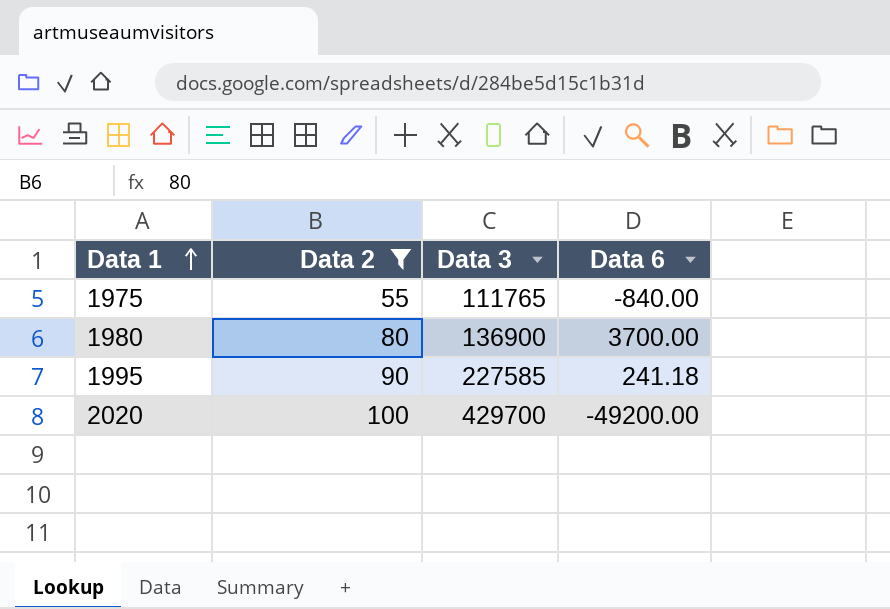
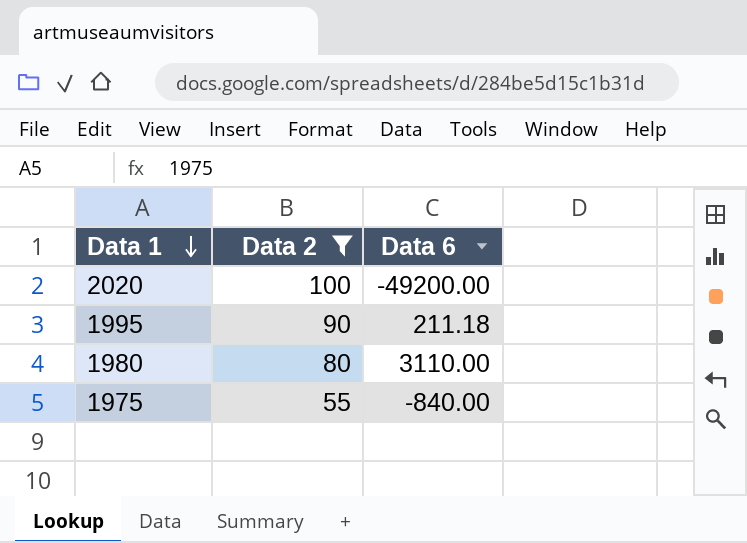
row order: Data 1 ascending -> Data 1 descending
column Data 3 | position: 3 -> none
1995 | Data 6: 241.18 -> 211.18
1980 | Data 6: 3700.00 -> 3110.00

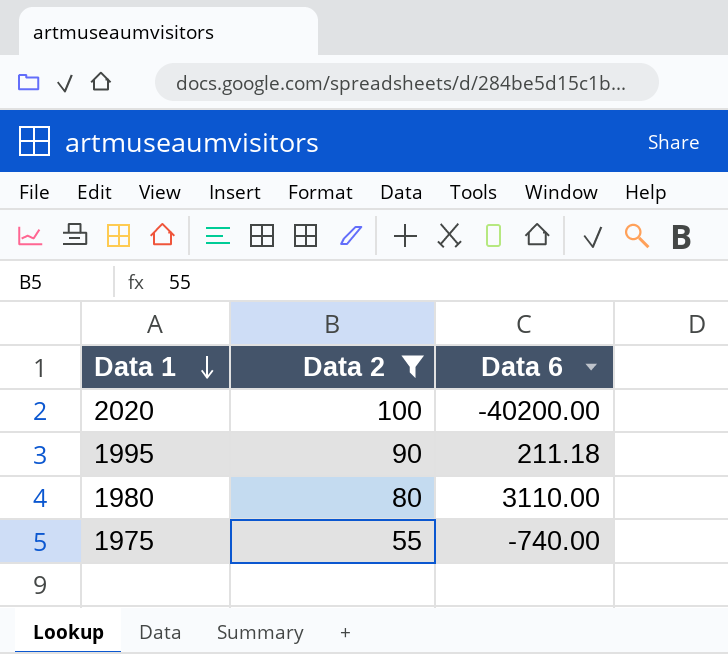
2020 | Data 6: -49200.00 -> -40200.00
1975 | Data 6: -840.00 -> -740.00

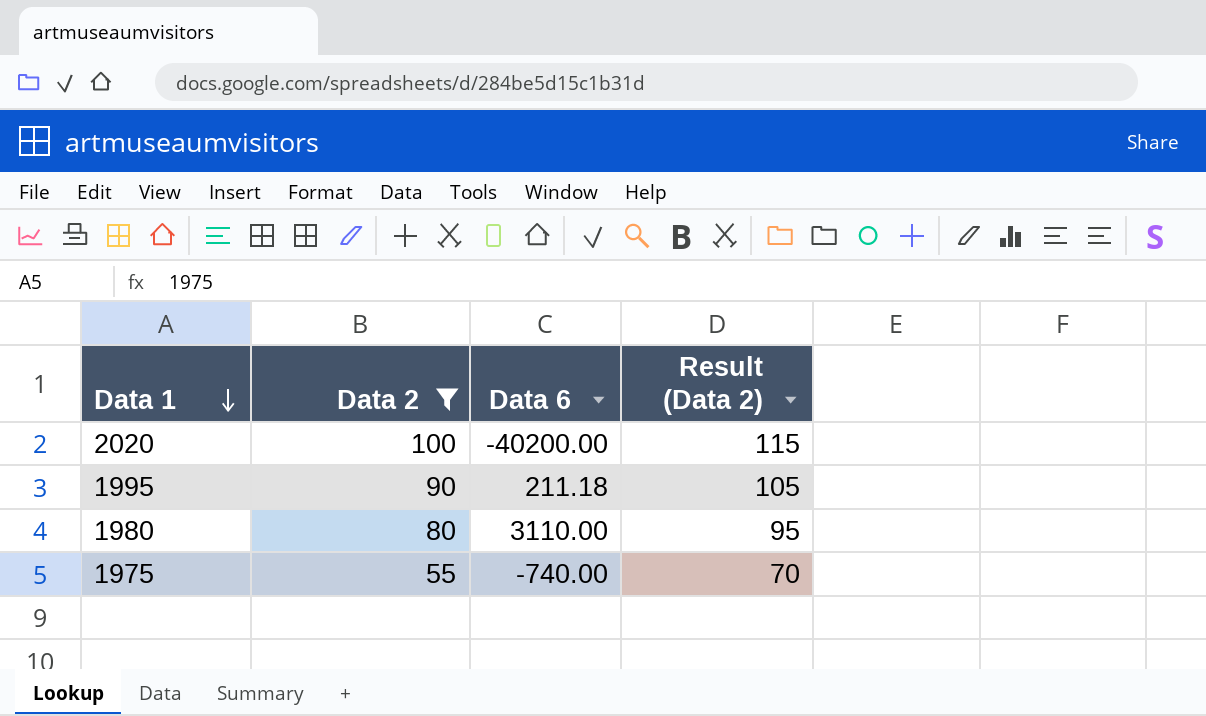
column Result (Data 2) | formula: none -> [Data 2] + 15

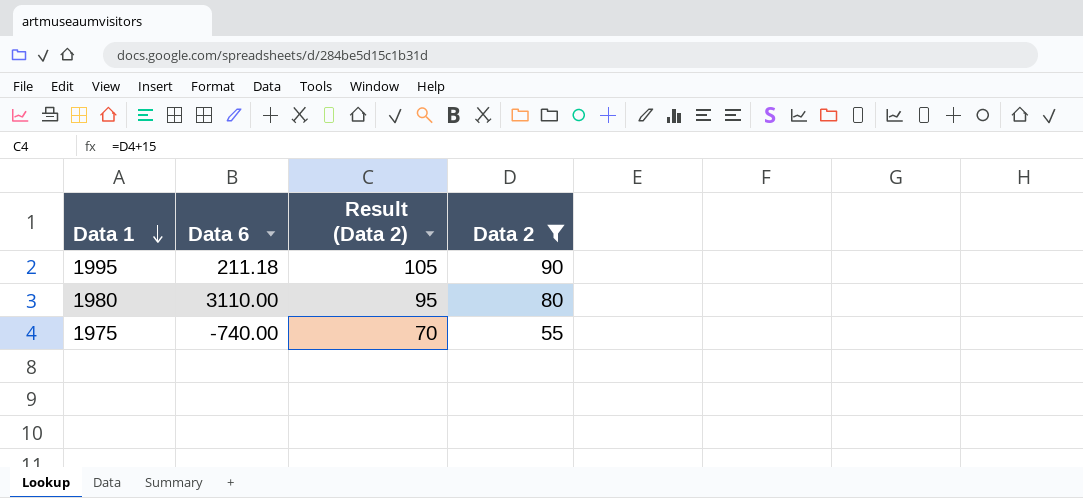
column Data 2 | position: 2 -> 4
row 2020: 100 | -40200.00 | 115 -> none

